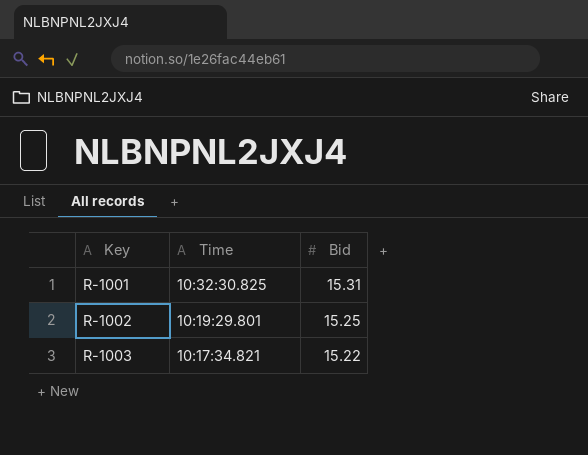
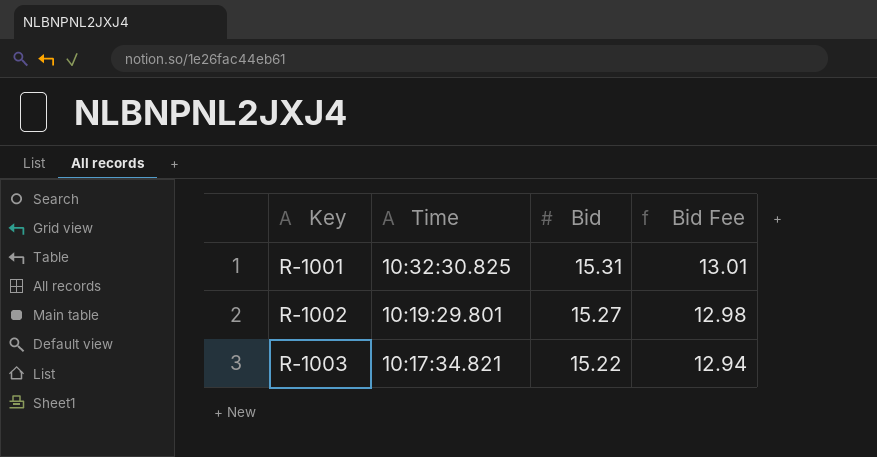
column Bid Fee | formula: none -> [Bid] * 0.85
R-1002 | Bid: 15.25 -> 15.27

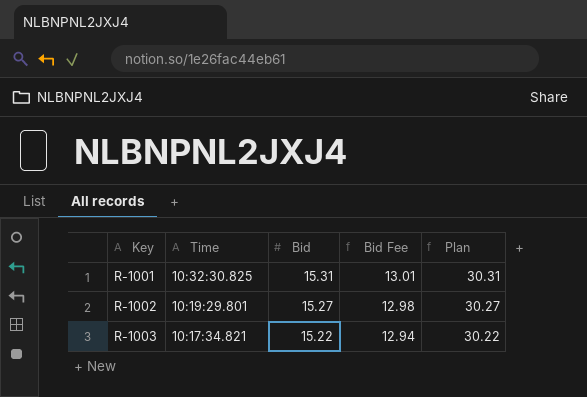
column Plan | formula: none -> [Bid] + 15

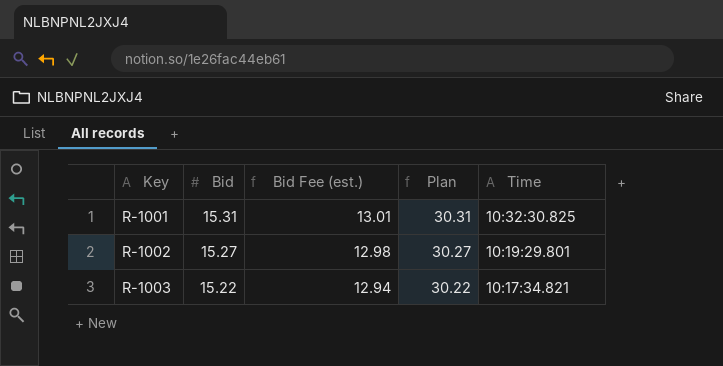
column name: Bid Fee -> Bid Fee (est.)
column Time | position: 2 -> 5

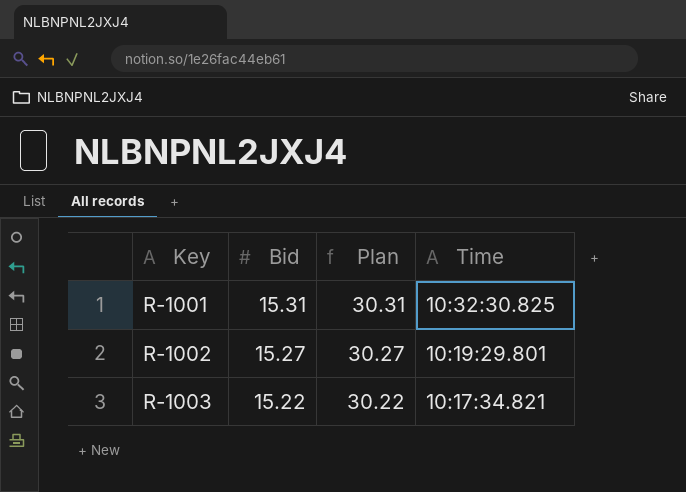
column Bid Fee (est.) | formula: [Bid] * 0.85 -> none

